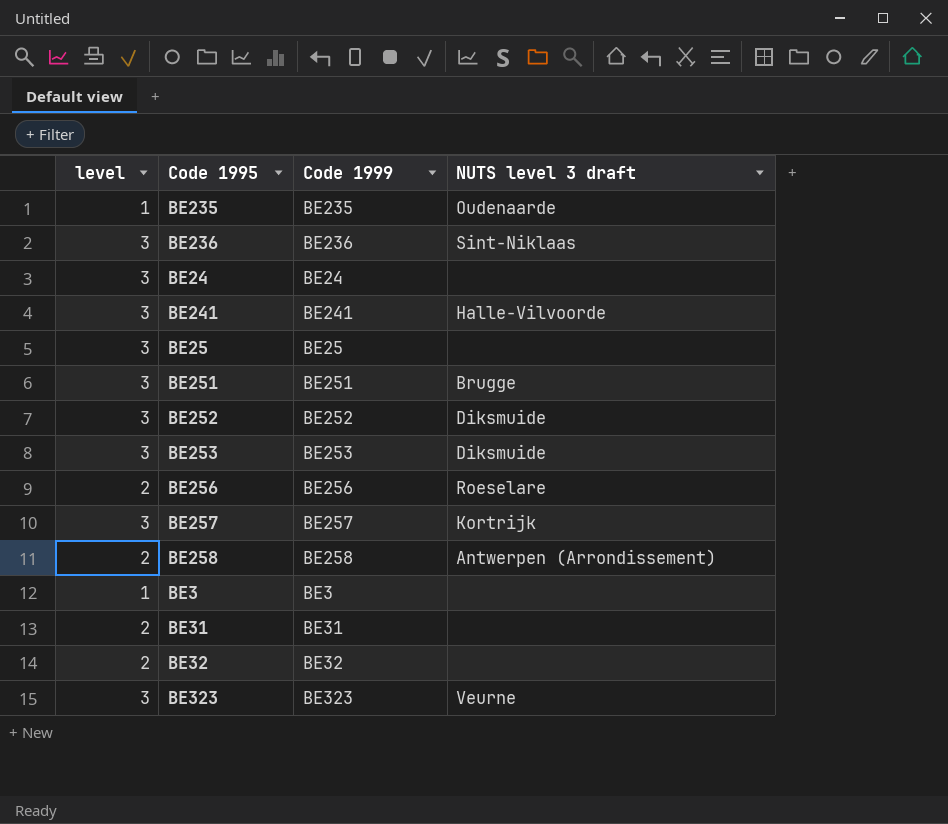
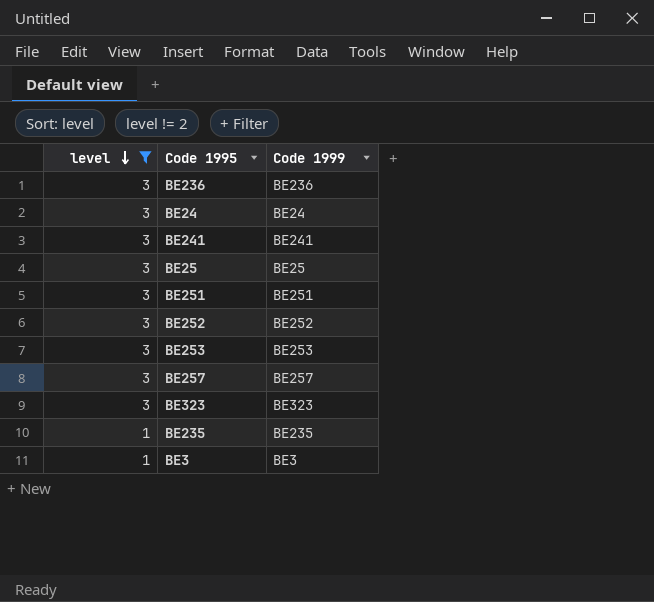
filter: none -> level != 2
row order: none -> level descending
column NUTS level 3 draft | position: 4 -> none

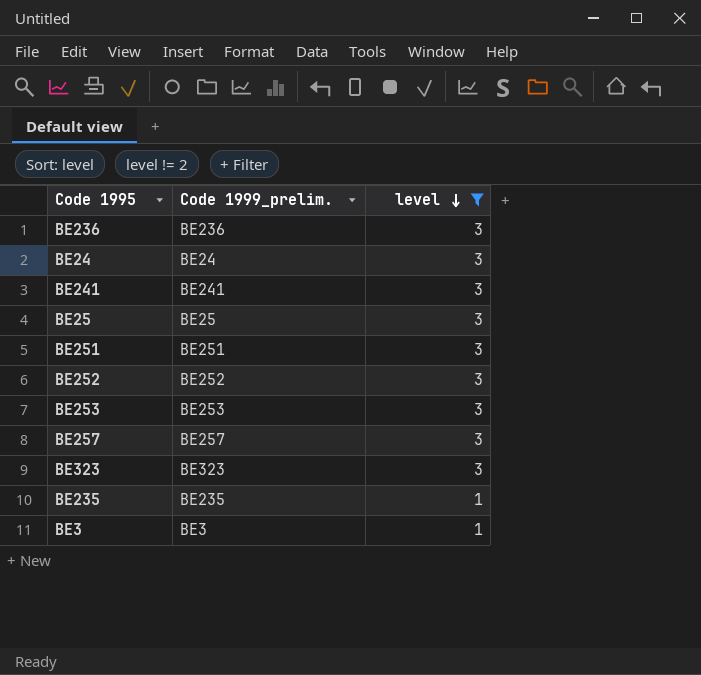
column name: Code 1999 -> Code 1999_prelim.
column level | position: 1 -> 3

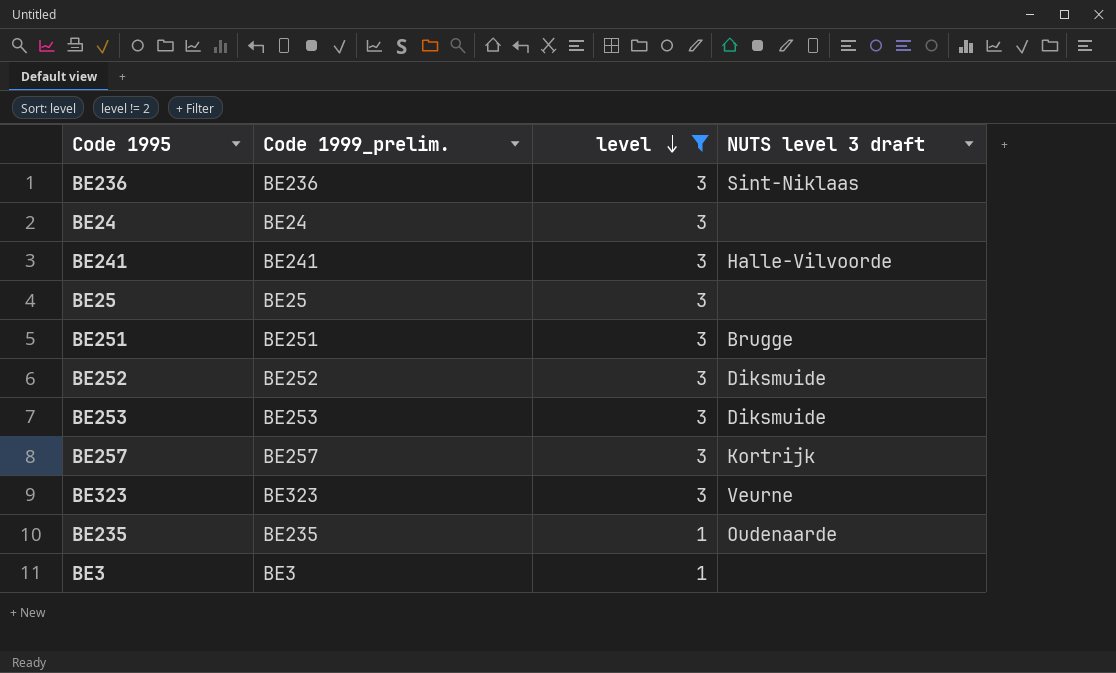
column NUTS level 3 draft | position: none -> 4

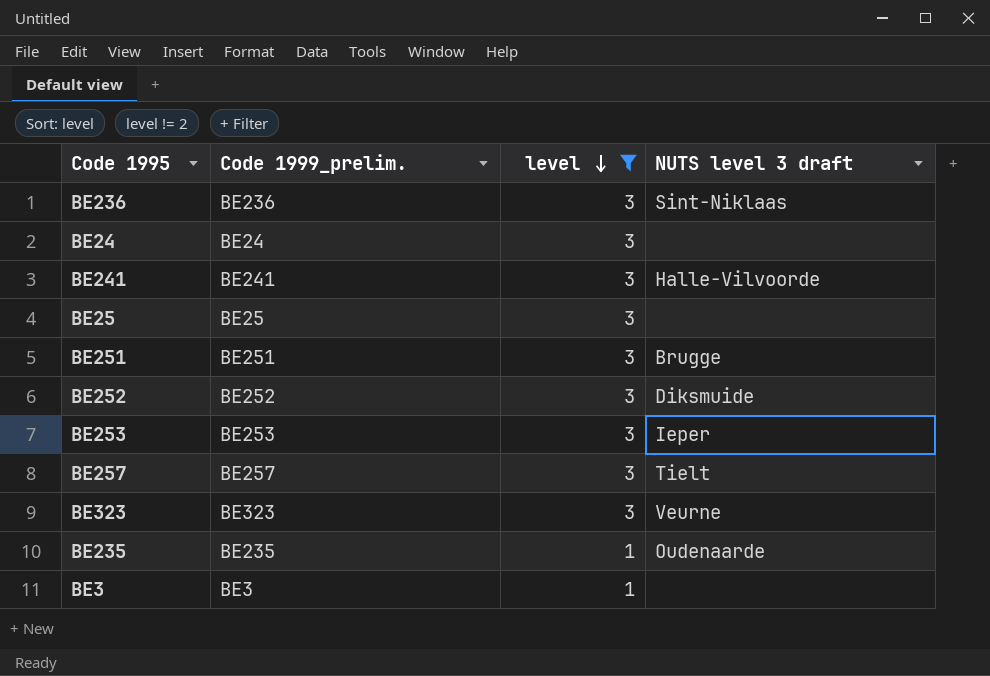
BE253 | NUTS level 3 draft: Diksmuide -> Ieper
BE257 | NUTS level 3 draft: Kortrijk -> Tielt

